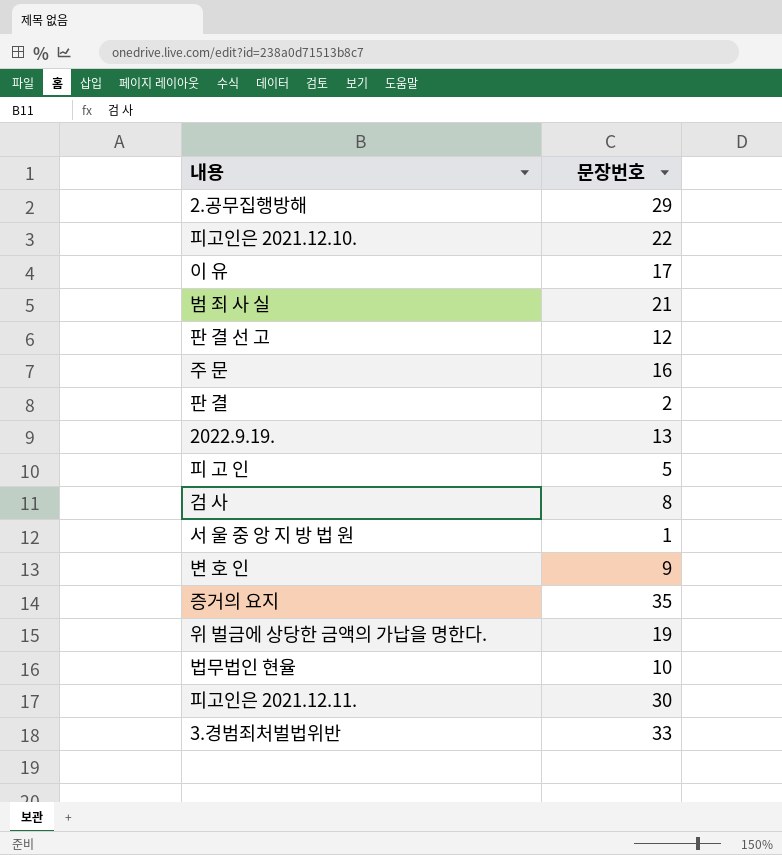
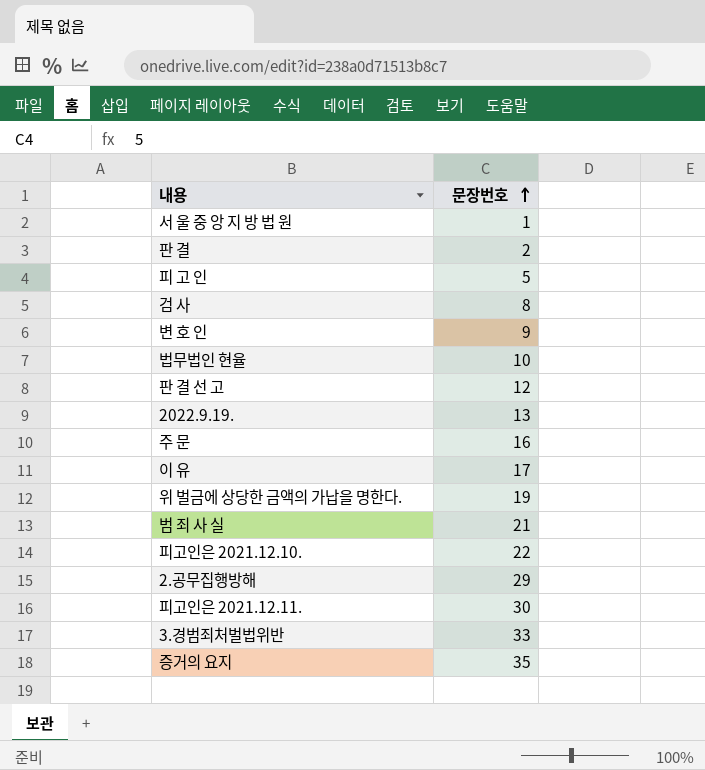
row order: none -> 문장번호 ascending

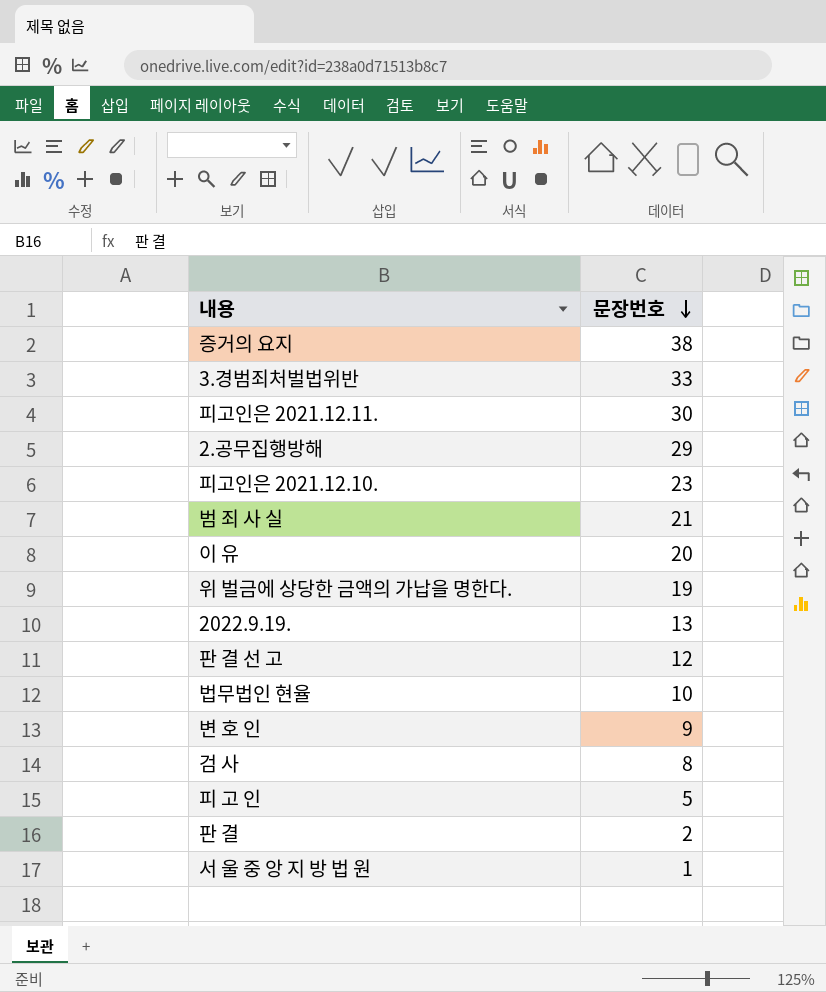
row order: 문장번호 ascending -> 문장번호 descending
row 주 문: 16 -> none
증거의 요지 | 문장번호: 35 -> 38
피고인은 2021.12.10. | 문장번호: 22 -> 23
이 유 | 문장번호: 17 -> 20

